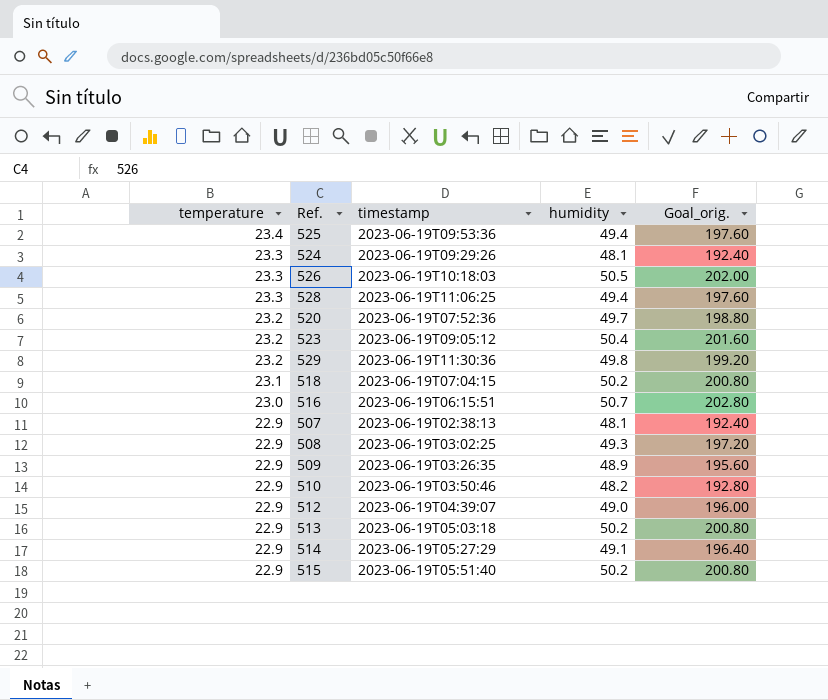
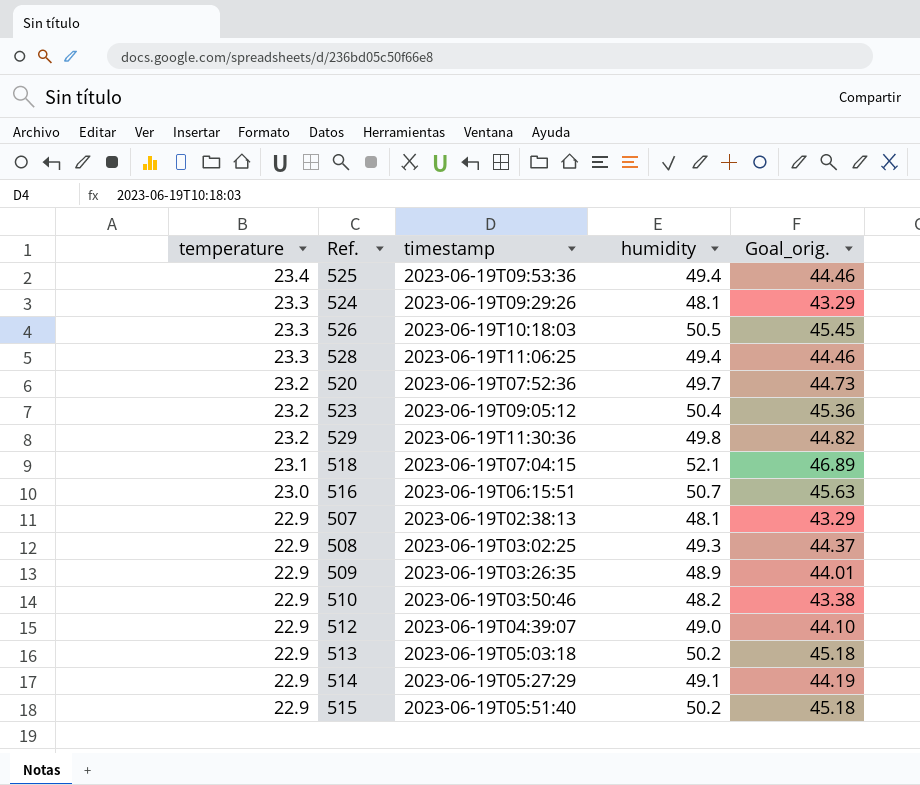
column Goal_orig. | formula: [humidity] * 4 -> [humidity] * 0.9
518 | humidity: 50.2 -> 52.1

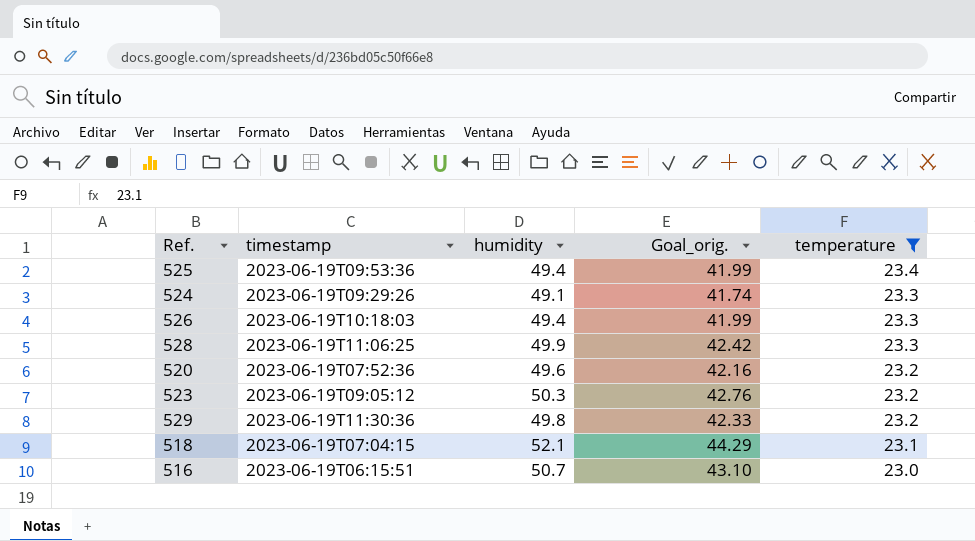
filter: none -> temperature != 22.9
column Goal_orig. | formula: [humidity] * 0.9 -> [humidity] * 0.85
column temperature | position: 1 -> 5
524 | humidity: 48.1 -> 49.1
526 | humidity: 50.5 -> 49.4
528 | humidity: 49.4 -> 49.9
520 | humidity: 49.7 -> 49.6
523 | humidity: 50.4 -> 50.3

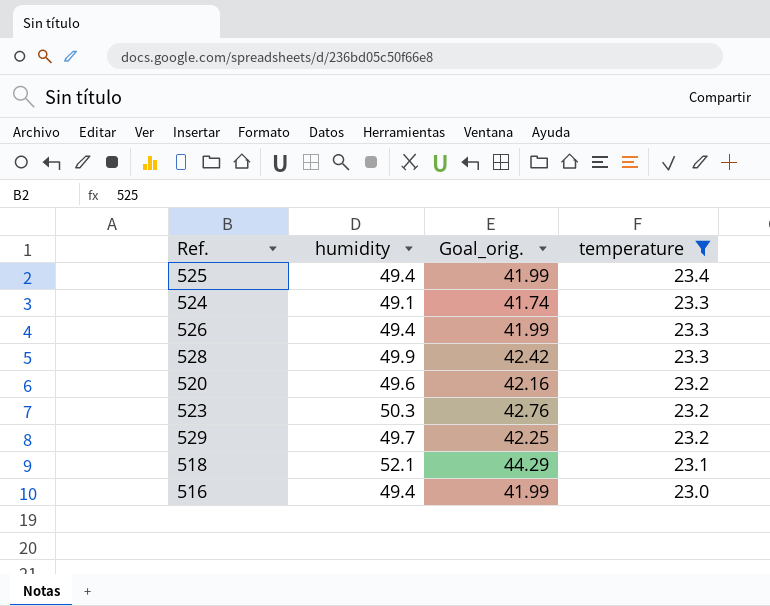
column timestamp | position: 2 -> none
529 | humidity: 49.8 -> 49.7
529 | Goal_orig.: 42.33 -> 42.25
516 | humidity: 50.7 -> 49.4
516 | Goal_orig.: 43.10 -> 41.99

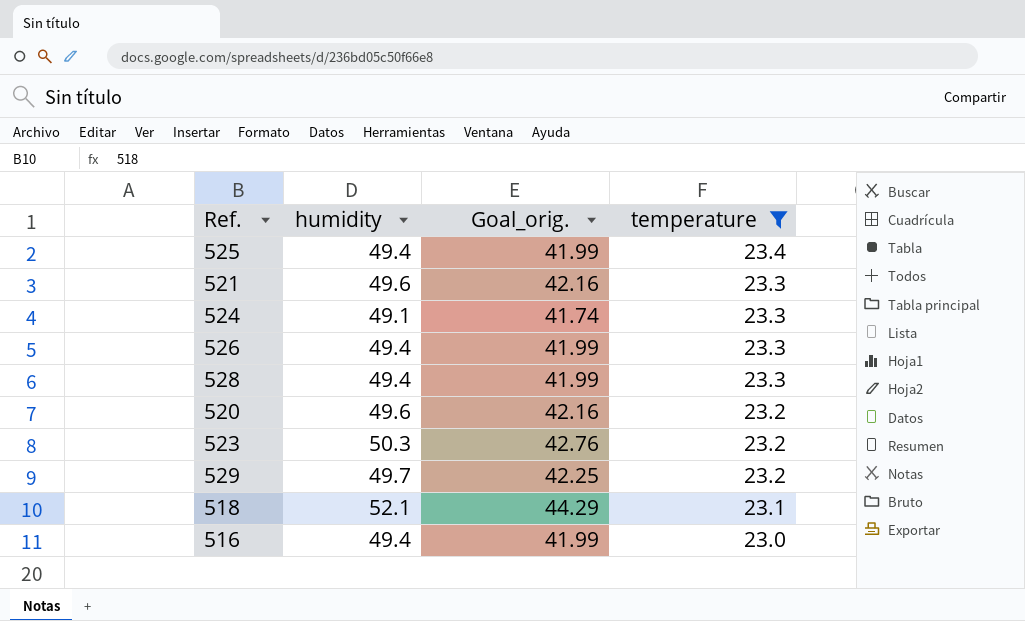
row 521: none -> 49.6 | 42.16 | 23.3
528 | humidity: 49.9 -> 49.4
528 | Goal_orig.: 42.42 -> 41.99

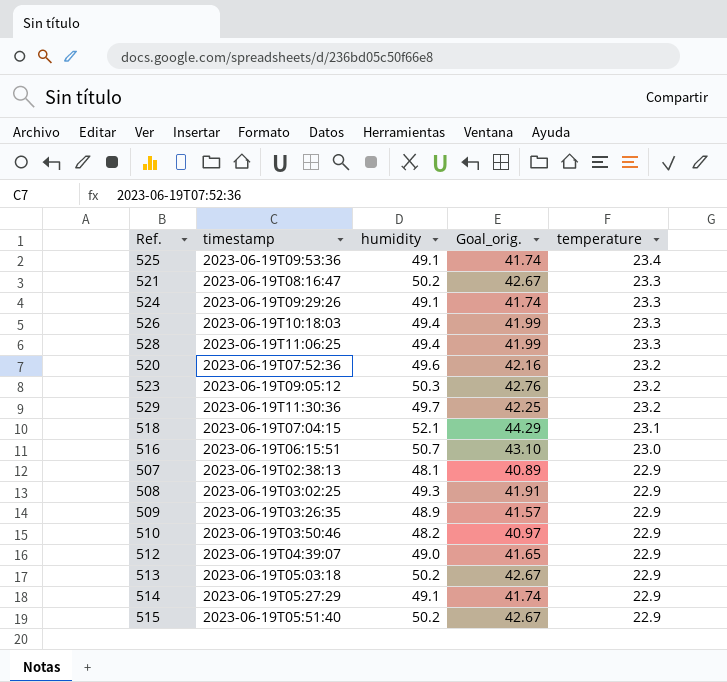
filter: temperature != 22.9 -> none
column timestamp | position: none -> 2
525 | humidity: 49.4 -> 49.1
525 | Goal_orig.: 41.99 -> 41.74
521 | humidity: 49.6 -> 50.2
521 | Goal_orig.: 42.16 -> 42.67
516 | humidity: 49.4 -> 50.7
516 | Goal_orig.: 41.99 -> 43.10

